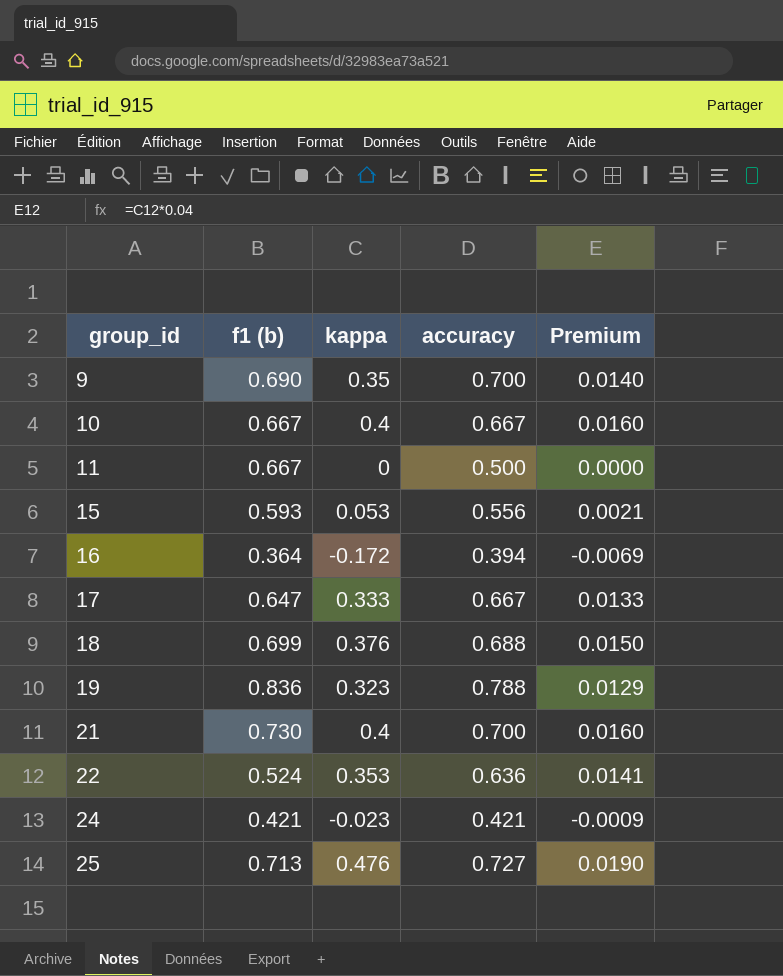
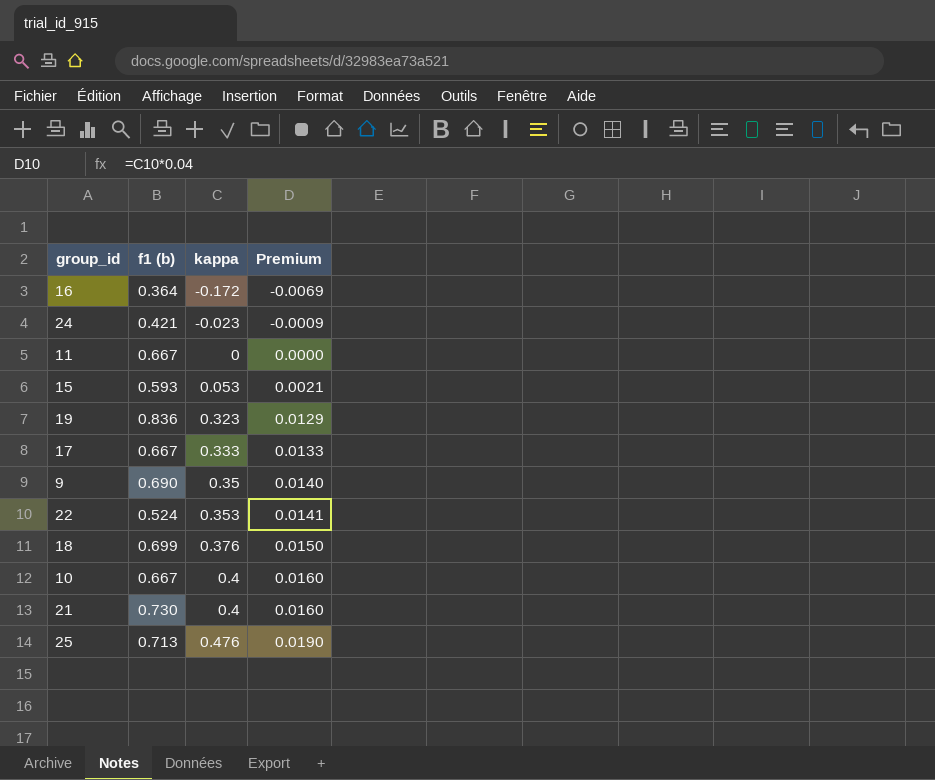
row order: group_id ascending -> kappa ascending
column accuracy | position: 4 -> none
17 | f1 (b): 0.647 -> 0.667

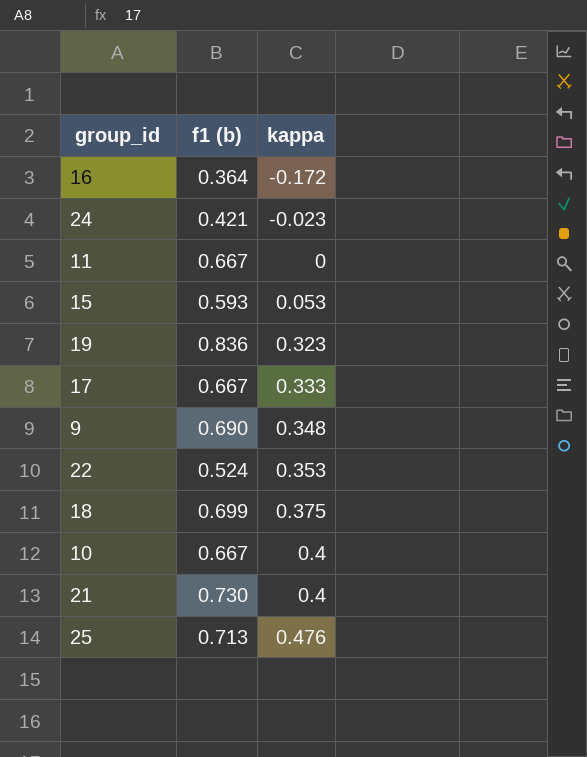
column Premium | formula: [kappa] * 0.04 -> none
9 | kappa: 0.35 -> 0.348
18 | kappa: 0.376 -> 0.375

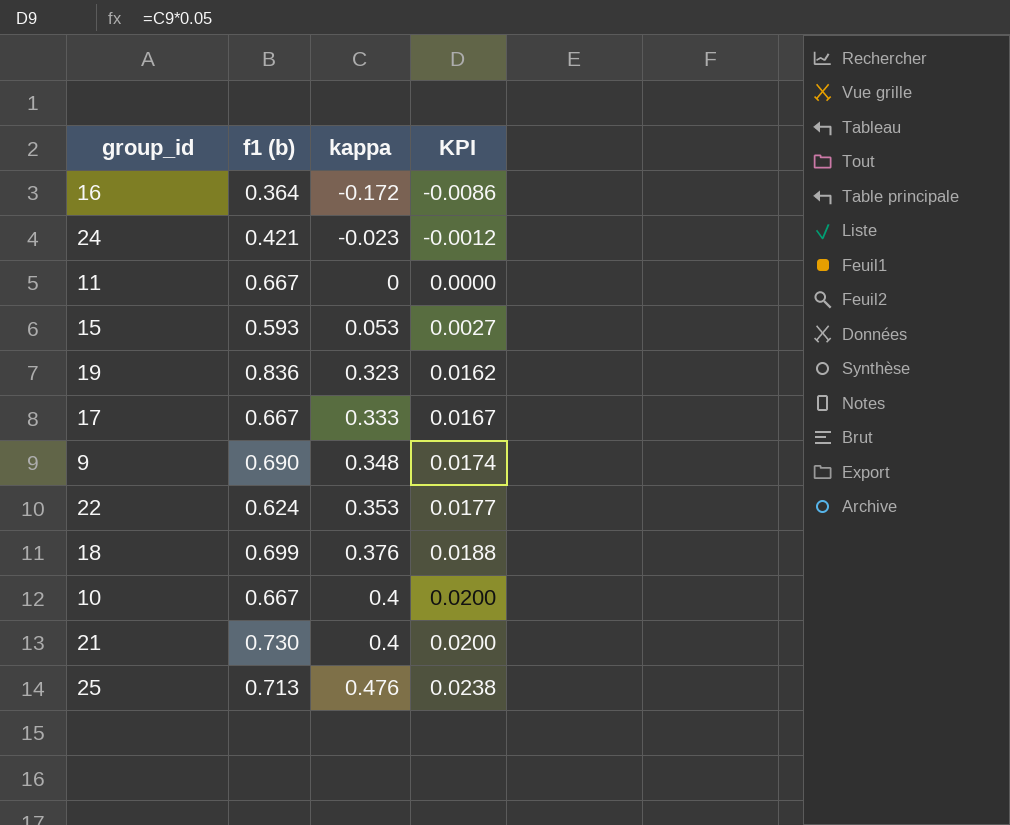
column KPI | formula: none -> [kappa] * 0.05
22 | f1 (b): 0.524 -> 0.624
18 | kappa: 0.375 -> 0.376

